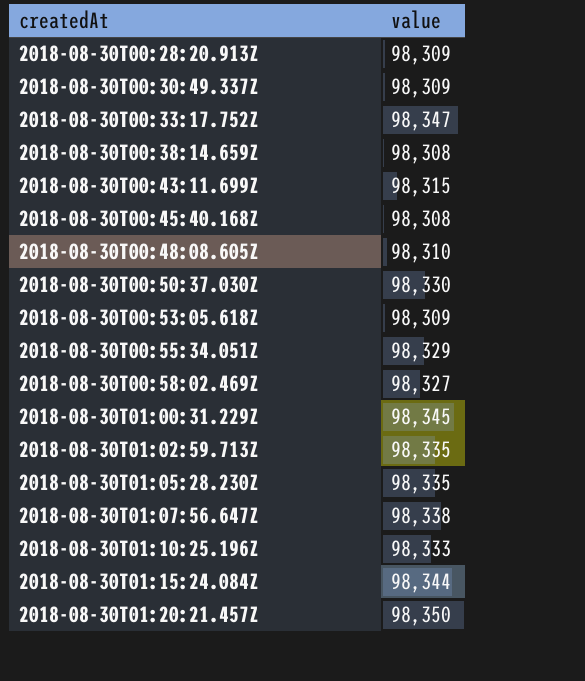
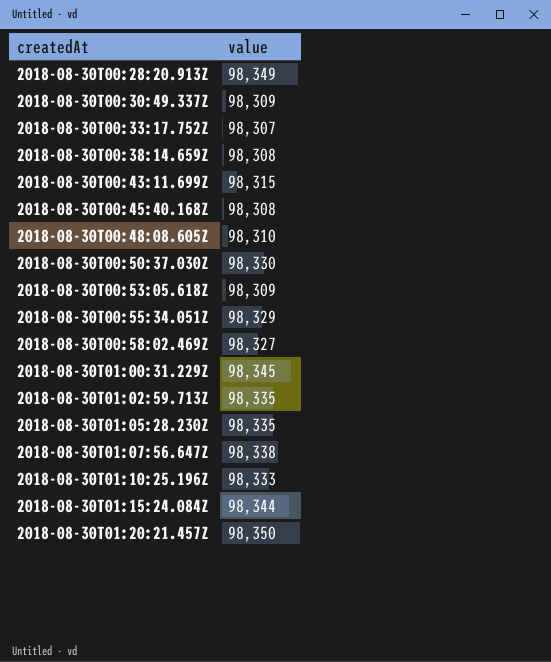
2018-08-30T00:28:20.913Z | value: 98,309 -> 98,349
2018-08-30T00:33:17.752Z | value: 98,347 -> 98,307

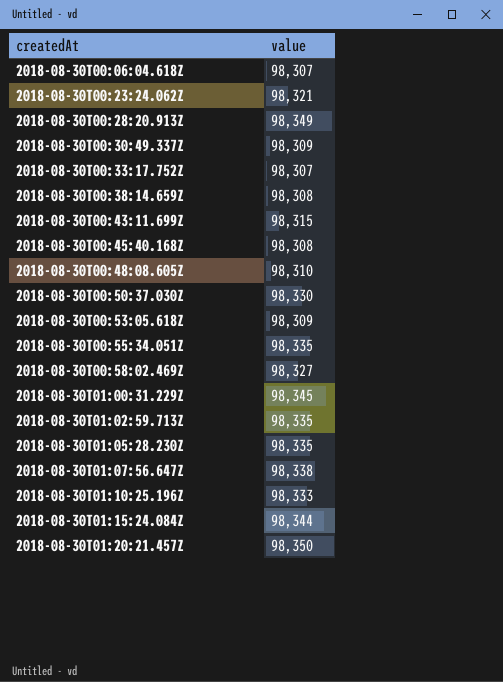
row 2018-08-30T00:06:04.618Z: none -> 98,307
row 2018-08-30T00:23:24.062Z: none -> 98,321
2018-08-30T00:55:34.051Z | value: 98,329 -> 98,335

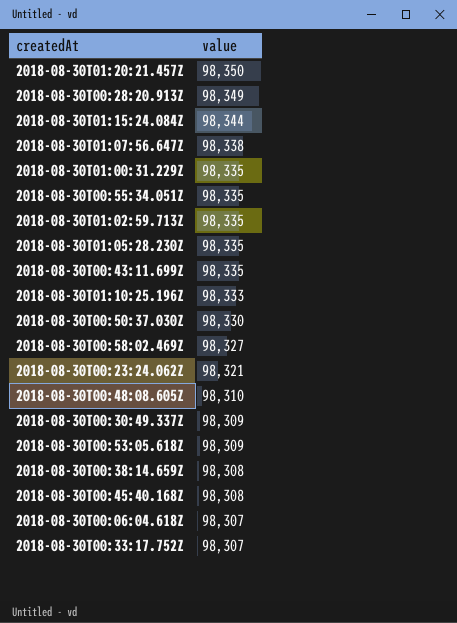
row order: createdAt ascending -> value descending
2018-08-30T01:00:31.229Z | value: 98,345 -> 98,335
2018-08-30T00:43:11.699Z | value: 98,315 -> 98,335

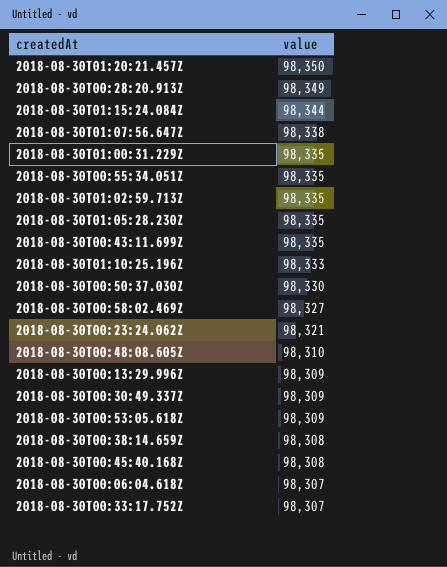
row 2018-08-30T00:13:29.996Z: none -> 98,309

